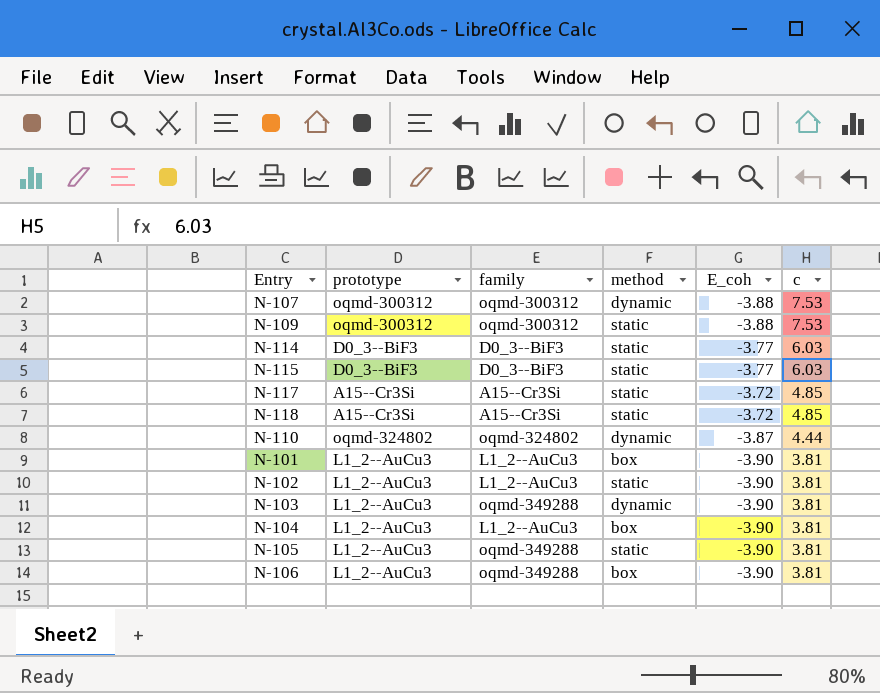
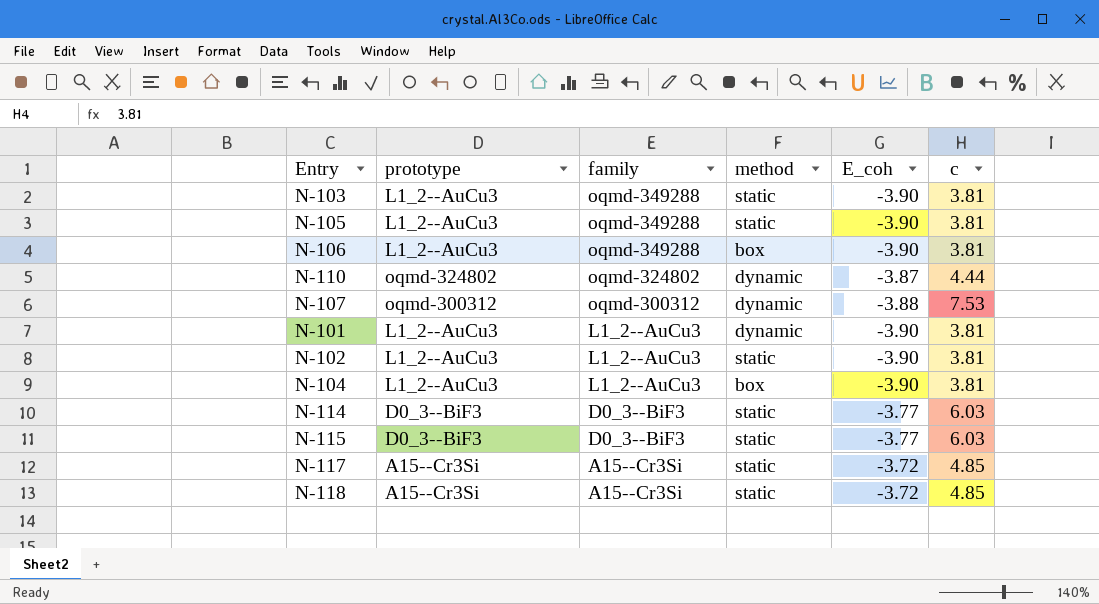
row order: c descending -> family descending
row N-109: oqmd-300312 | oqmd-300312 | static | -3.88 | 7.53 -> none
N-103 | method: dynamic -> static
N-101 | method: box -> dynamic

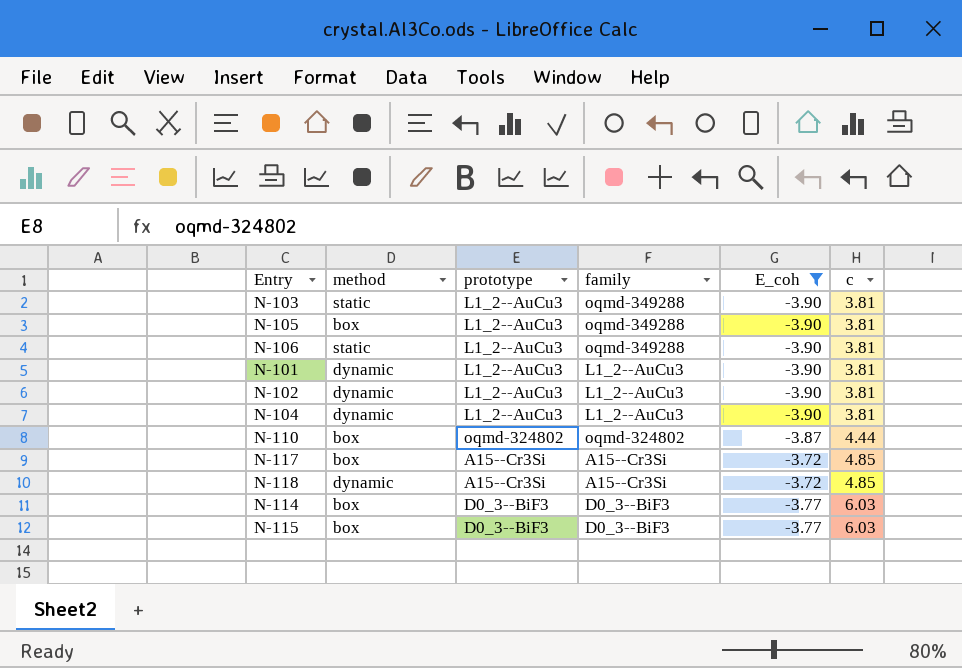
filter: none -> E_coh != -3.88
row order: family descending -> c ascending
column method | position: 4 -> 2
N-105 | method: static -> box
N-106 | method: box -> static
N-102 | method: static -> dynamic
N-104 | method: box -> dynamic
N-110 | method: dynamic -> box
N-117 | method: static -> box
N-118 | method: static -> dynamic
N-114 | method: static -> box
N-115 | method: static -> box

